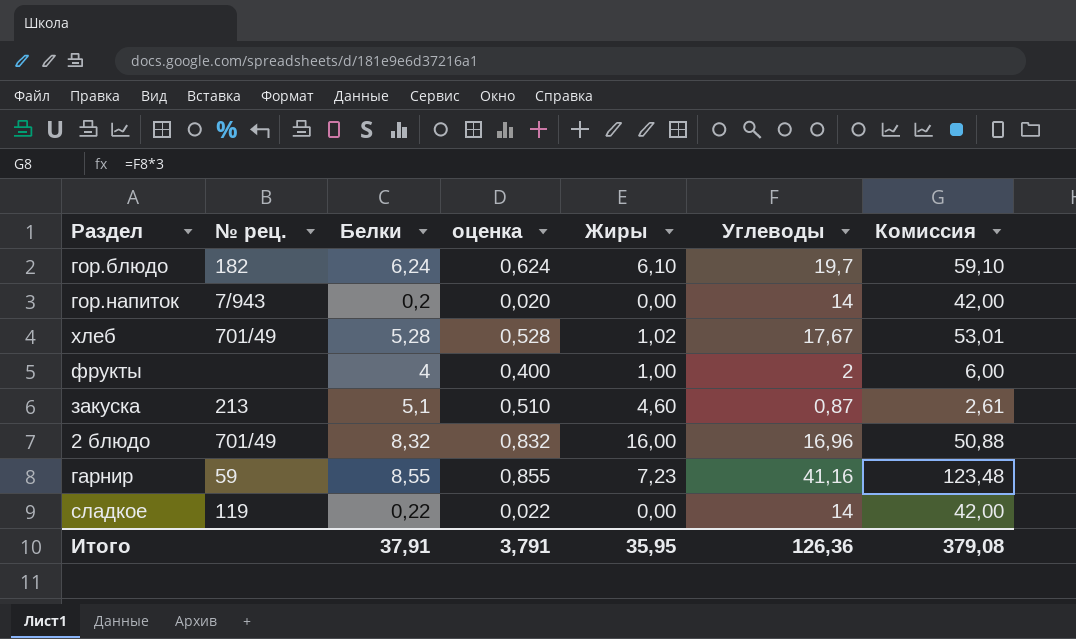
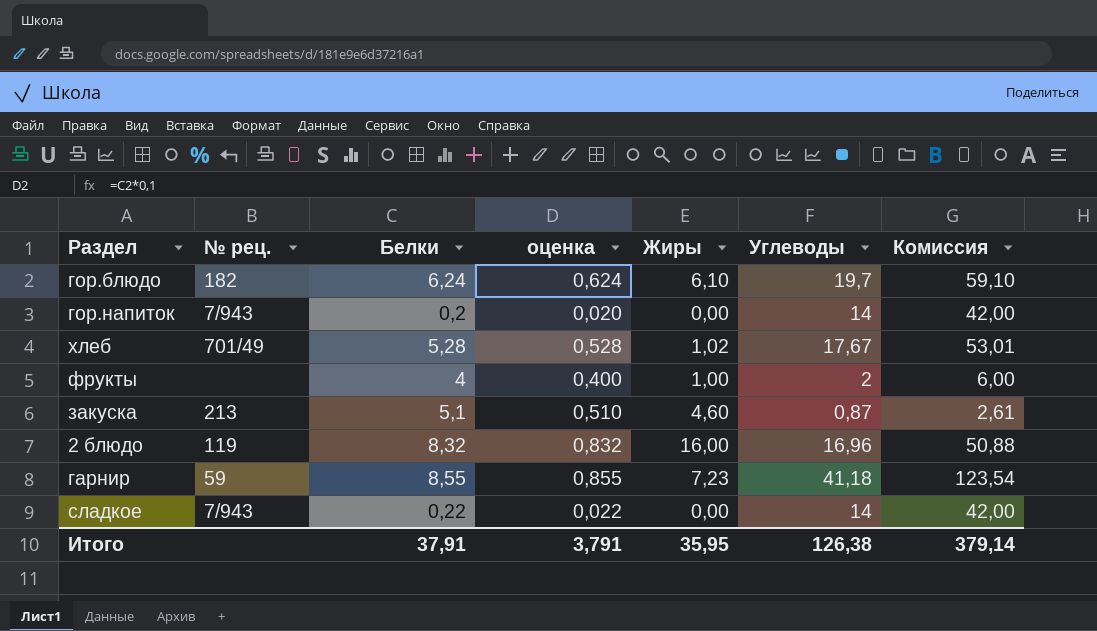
2 блюдо | № рец.: 701/49 -> 119
гарнир | Углеводы: 41,16 -> 41,18
гарнир | Комиссия: 123,48 -> 123,54
сладкое | № рец.: 119 -> 7/943
Итого | Углеводы: 126,36 -> 126,38
Итого | Комиссия: 379,08 -> 379,14

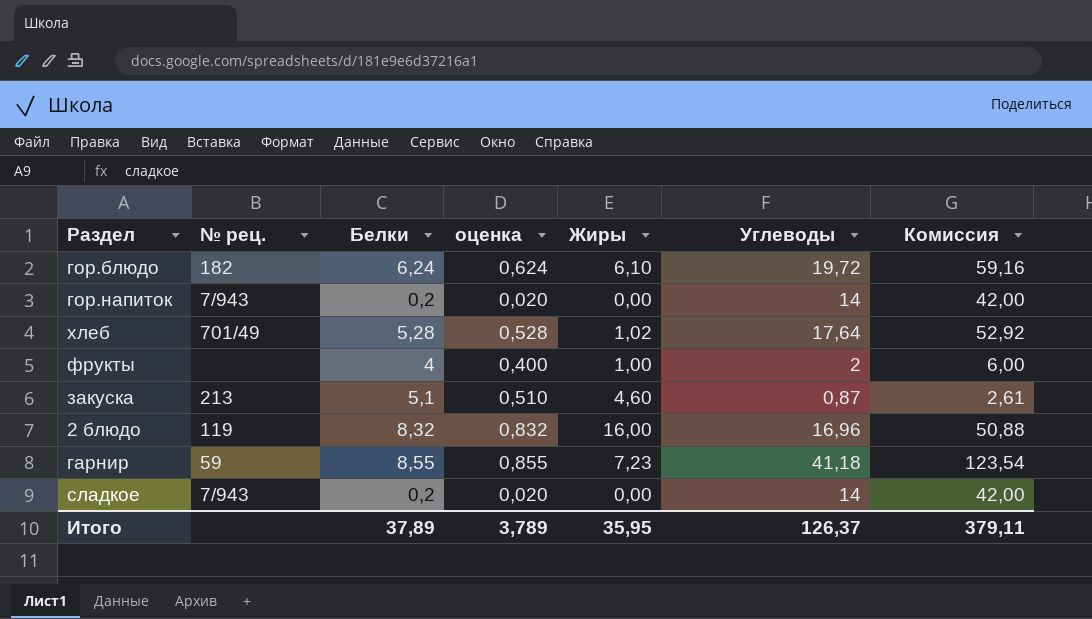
гор.блюдо | Углеводы: 19,7 -> 19,72
гор.блюдо | Комиссия: 59,10 -> 59,16
хлеб | Углеводы: 17,67 -> 17,64
хлеб | Комиссия: 53,01 -> 52,92
сладкое | Белки: 0,22 -> 0,2
сладкое | оценка: 0,022 -> 0,020
Итого | Белки: 37,91 -> 37,89
Итого | оценка: 3,791 -> 3,789
Итого | Углеводы: 126,38 -> 126,37
Итого | Комиссия: 379,14 -> 379,11

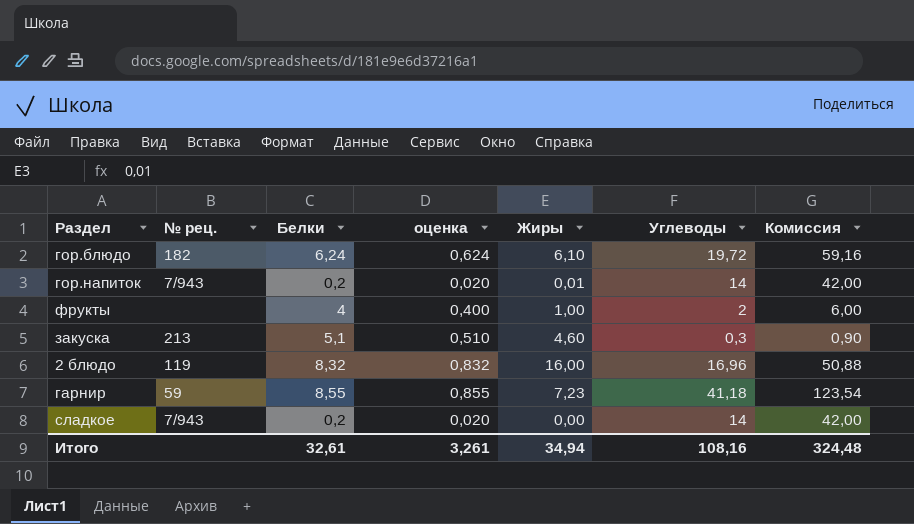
row хлеб: 701/49 | 5,28 | 0,528 | 1,02 | 17,64 | 52,92 -> none
гор.напиток | Жиры: 0,00 -> 0,01
закуска | Углеводы: 0,87 -> 0,3
закуска | Комиссия: 2,61 -> 0,90
Итого | Белки: 37,89 -> 32,61
Итого | оценка: 3,789 -> 3,261
Итого | Жиры: 35,95 -> 34,94
Итого | Углеводы: 126,37 -> 108,16
Итого | Комиссия: 379,11 -> 324,48

